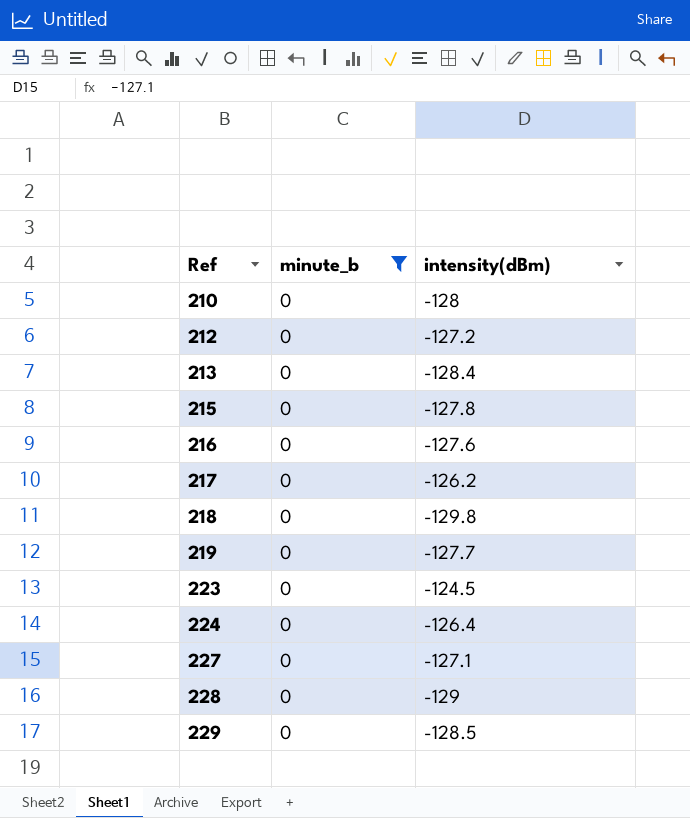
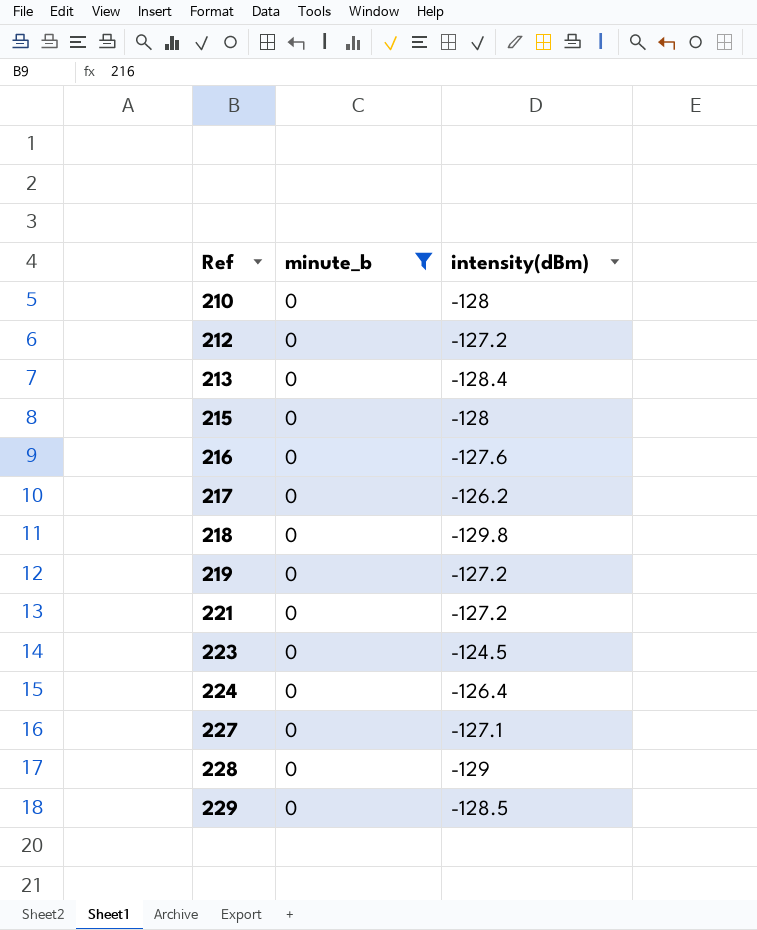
215 | intensity(dBm): -127.8 -> -128
219 | intensity(dBm): -127.7 -> -127.2
row 221: none -> 0 | -127.2

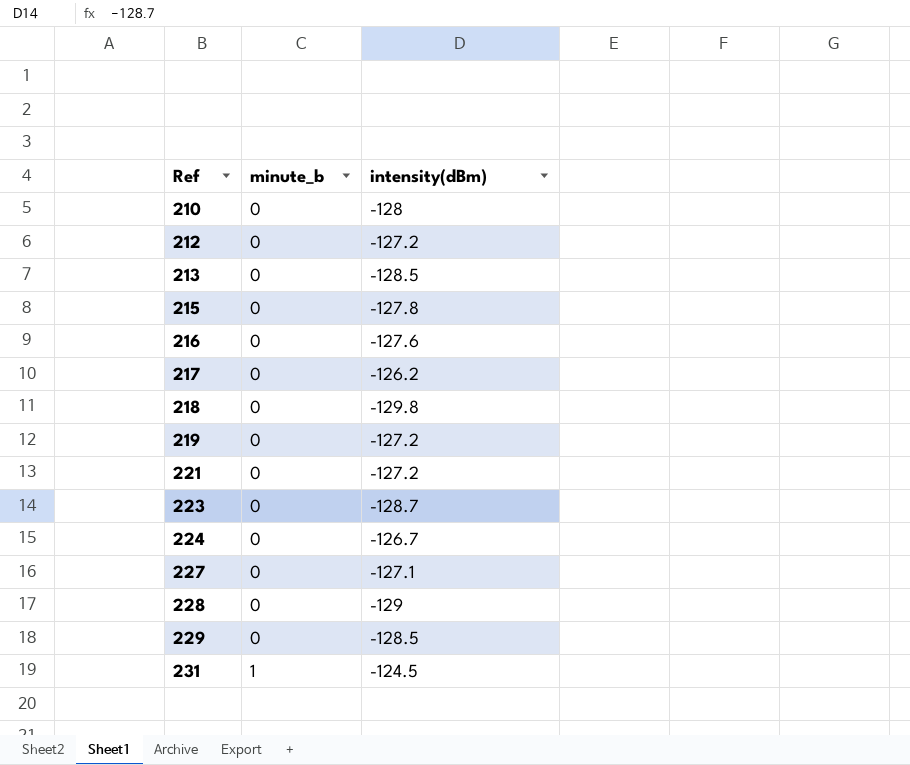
filter: minute_b = 0 -> none
213 | intensity(dBm): -128.4 -> -128.5
215 | intensity(dBm): -128 -> -127.8
223 | intensity(dBm): -124.5 -> -128.7
224 | intensity(dBm): -126.4 -> -126.7

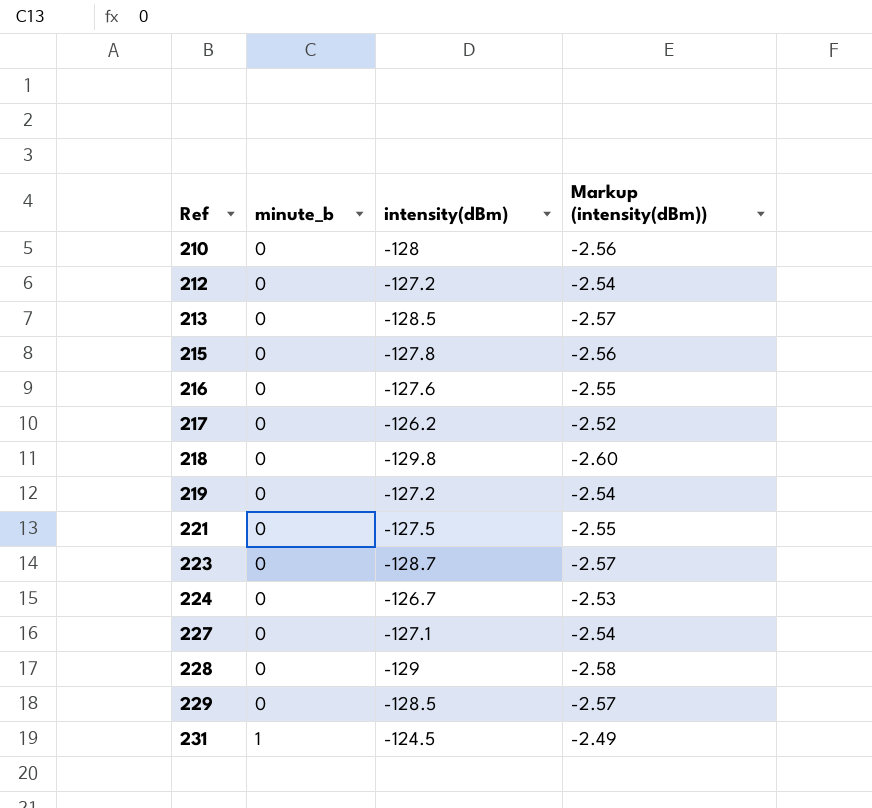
column Markup (intensity(dBm)) | formula: none -> [intensity(dBm)] * 0.02
221 | intensity(dBm): -127.2 -> -127.5

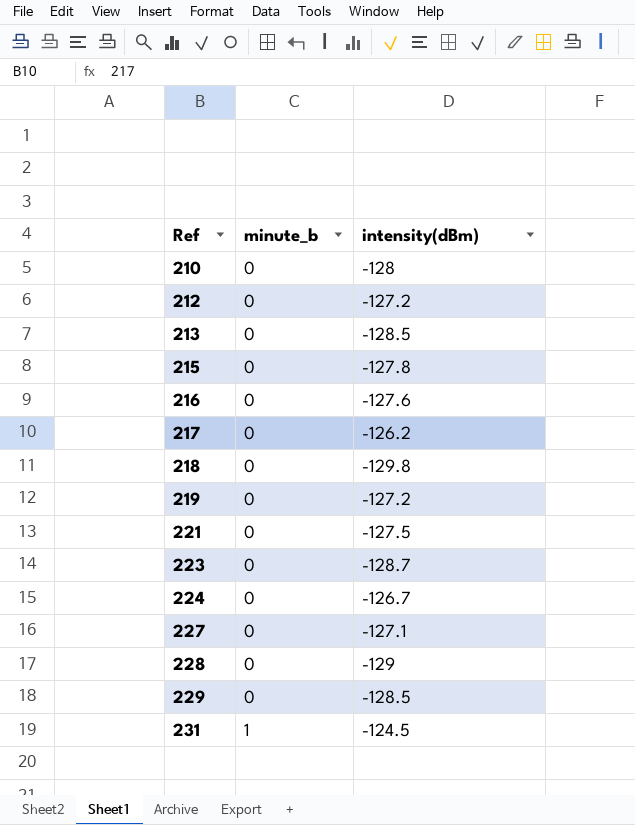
column Markup (intensity(dBm)) | formula: [intensity(dBm)] * 0.02 -> none

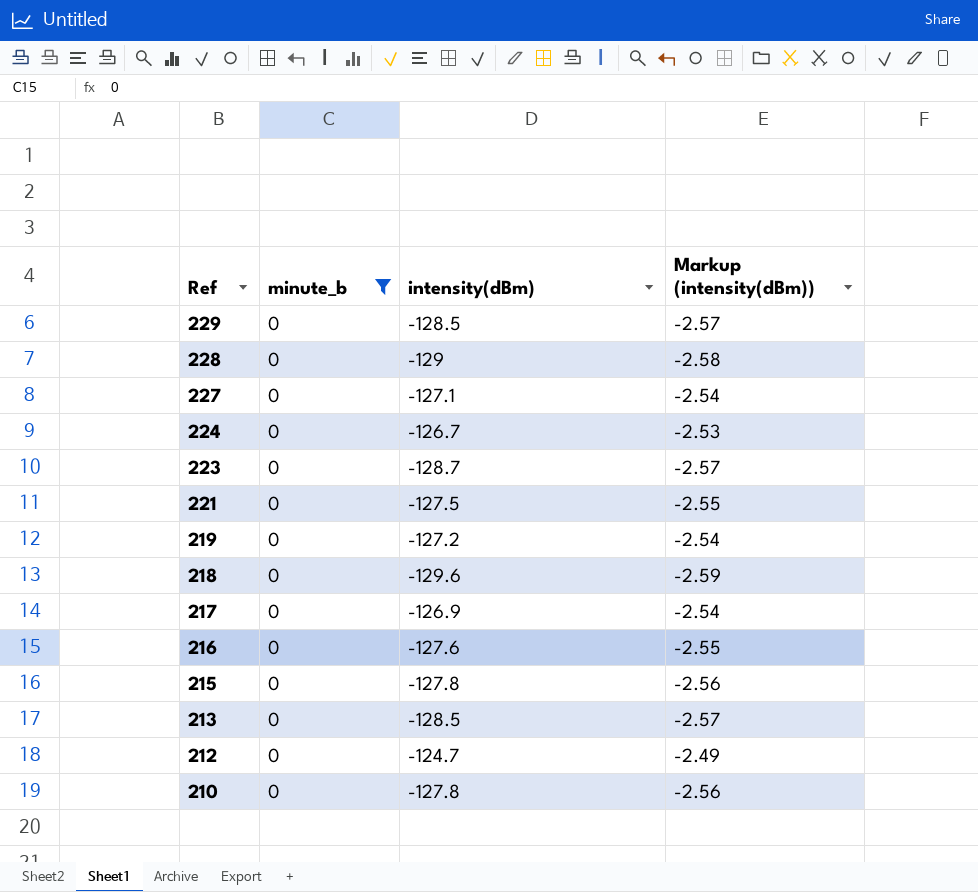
filter: none -> minute_b = 0
row order: Ref ascending -> Ref descending
column Markup (intensity(dBm)) | formula: none -> [intensity(dBm)] * 0.02
218 | intensity(dBm): -129.8 -> -129.6
217 | intensity(dBm): -126.2 -> -126.9
212 | intensity(dBm): -127.2 -> -124.7
210 | intensity(dBm): -128 -> -127.8

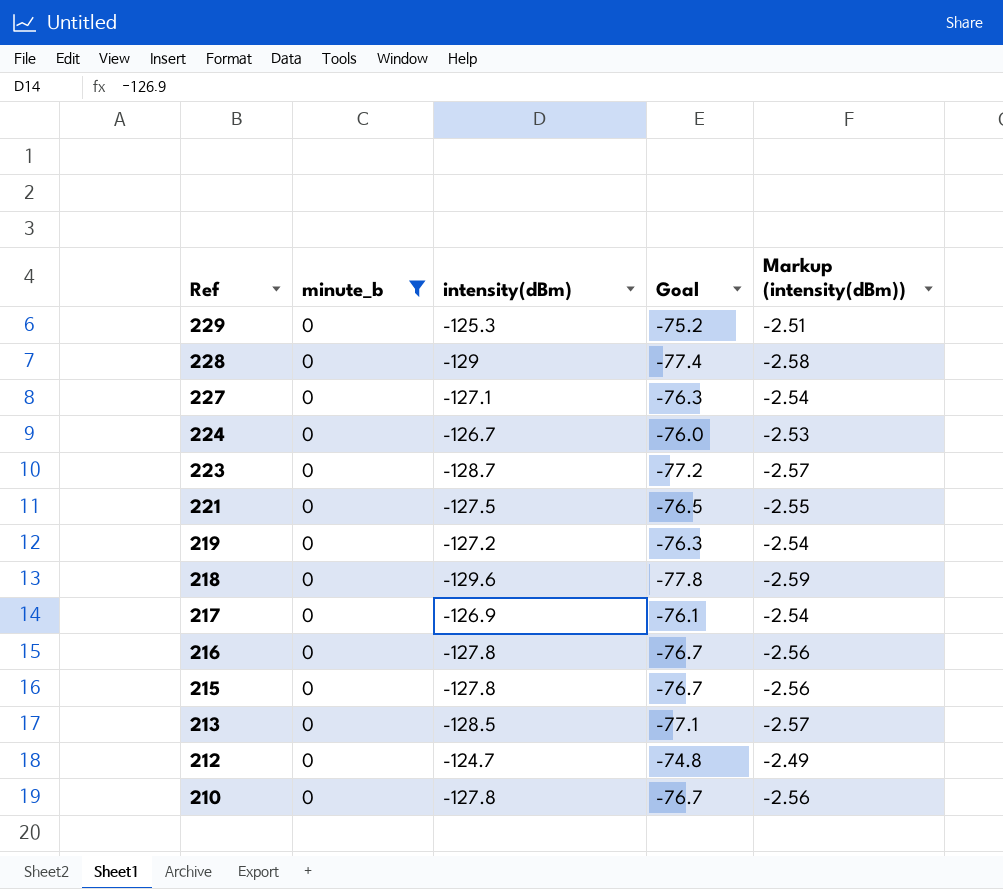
column Goal | formula: none -> [intensity(dBm)] * 0.6
229 | intensity(dBm): -128.5 -> -125.3
229 | Markup (intensity(dBm)): -2.57 -> -2.51
216 | intensity(dBm): -127.6 -> -127.8
216 | Markup (intensity(dBm)): -2.55 -> -2.56

